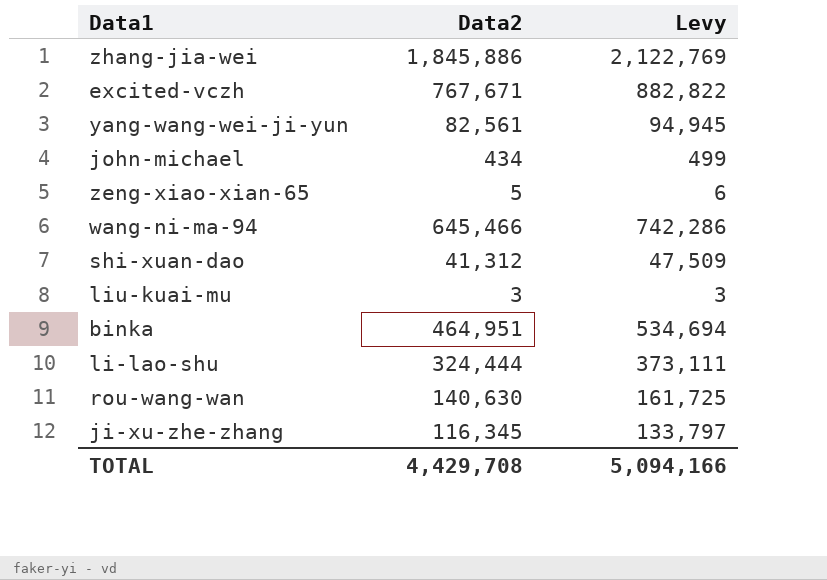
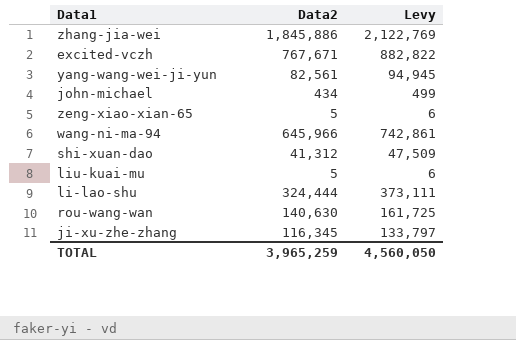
row binka: 464,951 | 534,694 -> none
wang-ni-ma-94 | Data2: 645,466 -> 645,966
wang-ni-ma-94 | Levy: 742,286 -> 742,861
liu-kuai-mu | Data2: 3 -> 5
liu-kuai-mu | Levy: 3 -> 6
TOTAL | Data2: 4,429,708 -> 3,965,259
TOTAL | Levy: 5,094,166 -> 4,560,050

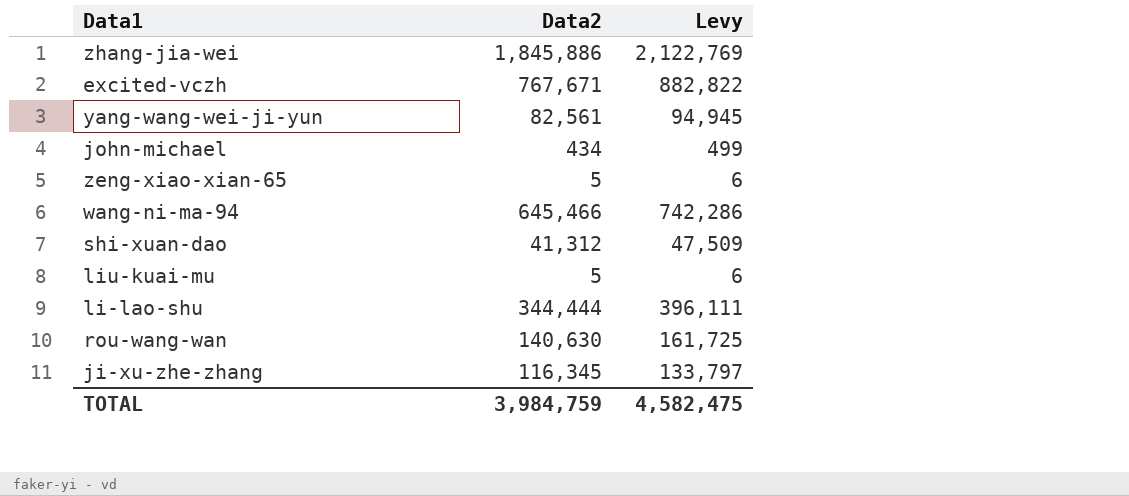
wang-ni-ma-94 | Data2: 645,966 -> 645,466
wang-ni-ma-94 | Levy: 742,861 -> 742,286
li-lao-shu | Data2: 324,444 -> 344,444
li-lao-shu | Levy: 373,111 -> 396,111
TOTAL | Data2: 3,965,259 -> 3,984,759
TOTAL | Levy: 4,560,050 -> 4,582,475

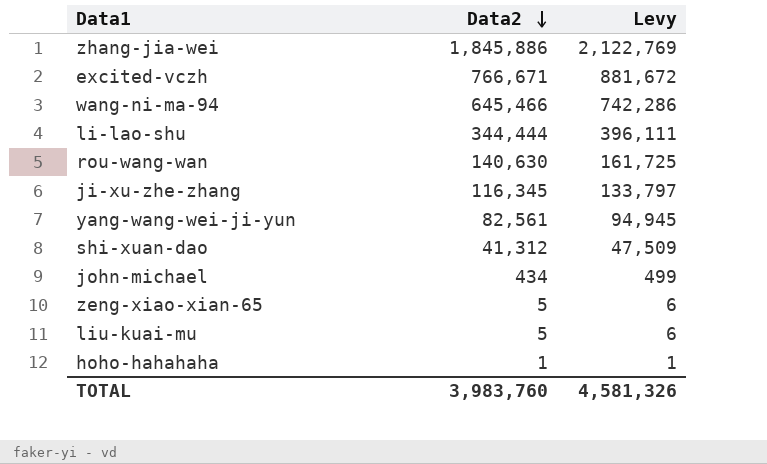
row order: none -> Data2 descending
excited-vczh | Data2: 767,671 -> 766,671
excited-vczh | Levy: 882,822 -> 881,672
row hoho-hahahaha: none -> 1 | 1
TOTAL | Data2: 3,984,759 -> 3,983,760
TOTAL | Levy: 4,582,475 -> 4,581,326

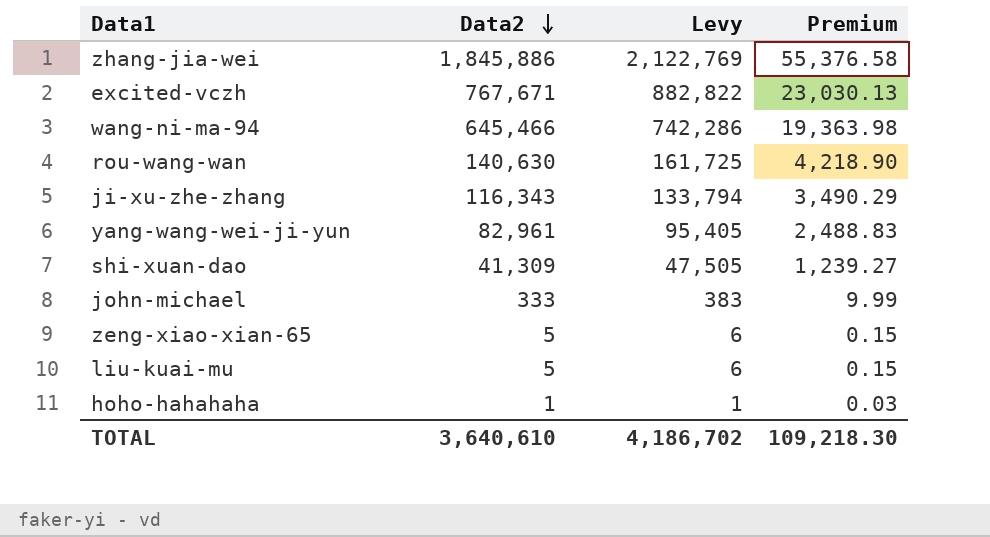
column Premium | formula: none -> [Data2] * 0.03
row li-lao-shu: 344,444 | 396,111 -> none
excited-vczh | Data2: 766,671 -> 767,671
excited-vczh | Levy: 881,672 -> 882,822
ji-xu-zhe-zhang | Data2: 116,345 -> 116,343
ji-xu-zhe-zhang | Levy: 133,797 -> 133,794
yang-wang-wei-ji-yun | Data2: 82,561 -> 82,961
yang-wang-wei-ji-yun | Levy: 94,945 -> 95,405
shi-xuan-dao | Data2: 41,312 -> 41,309
shi-xuan-dao | Levy: 47,509 -> 47,505
john-michael | Data2: 434 -> 333
john-michael | Levy: 499 -> 383
TOTAL | Data2: 3,983,760 -> 3,640,610
TOTAL | Levy: 4,581,326 -> 4,186,702

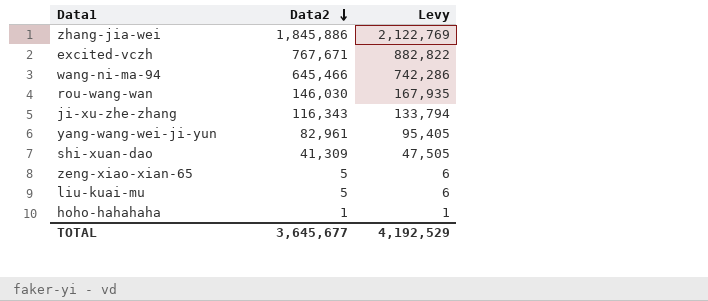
column Premium | formula: [Data2] * 0.03 -> none
row john-michael: 333 | 383 | 9.99 -> none
rou-wang-wan | Data2: 140,630 -> 146,030
rou-wang-wan | Levy: 161,725 -> 167,935
TOTAL | Data2: 3,640,610 -> 3,645,677
TOTAL | Levy: 4,186,702 -> 4,192,529

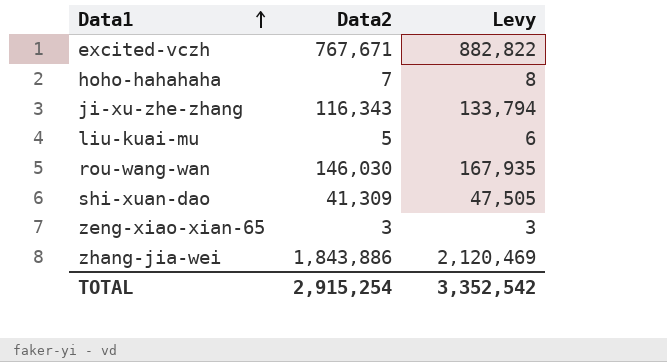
row order: Data2 descending -> Data1 ascending
row wang-ni-ma-94: 645,466 | 742,286 -> none
row yang-wang-wei-ji-yun: 82,961 | 95,405 -> none
hoho-hahahaha | Data2: 1 -> 7
hoho-hahahaha | Levy: 1 -> 8
zeng-xiao-xian-65 | Data2: 5 -> 3
zeng-xiao-xian-65 | Levy: 6 -> 3
zhang-jia-wei | Data2: 1,845,886 -> 1,843,886
zhang-jia-wei | Levy: 2,122,769 -> 2,120,469
TOTAL | Data2: 3,645,677 -> 2,915,254
TOTAL | Levy: 4,192,529 -> 3,352,542

